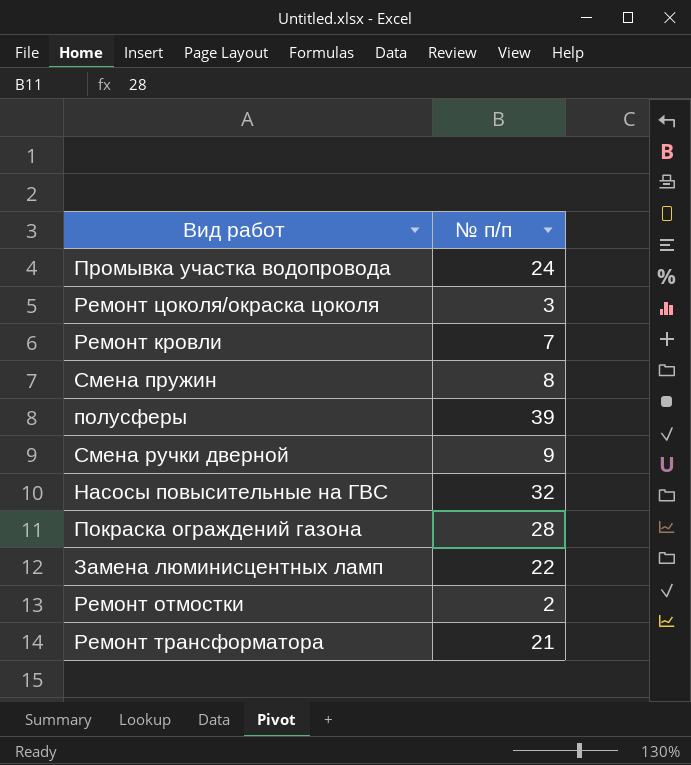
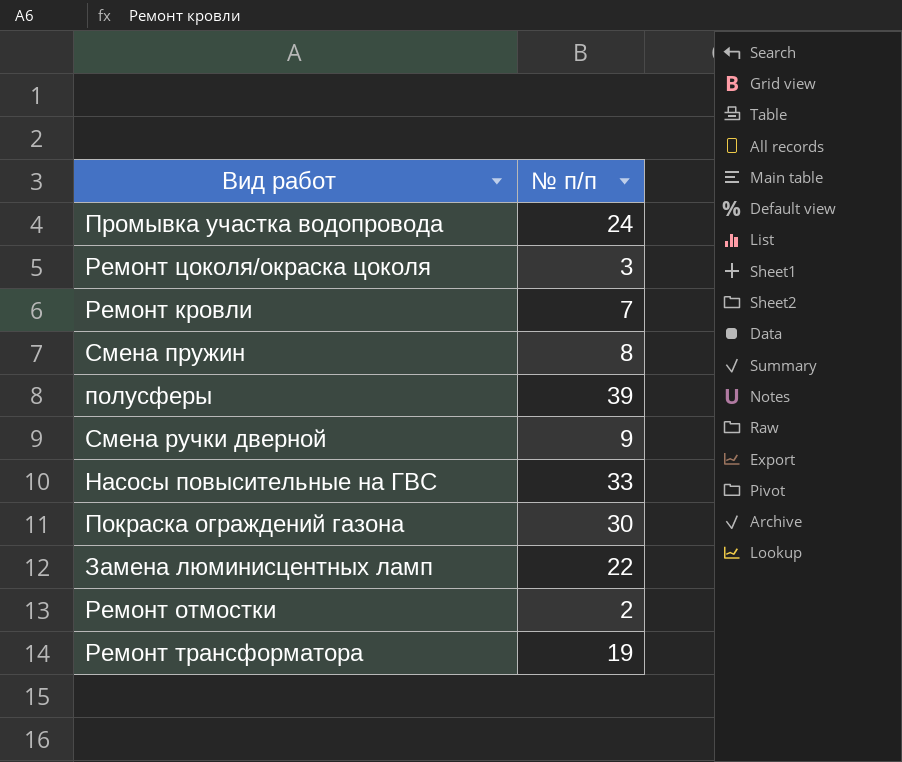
Насосы повысительные на ГВС | № п/п: 32 -> 33
Покраска ограждений газона | № п/п: 28 -> 30
Ремонт трансформатора | № п/п: 21 -> 19

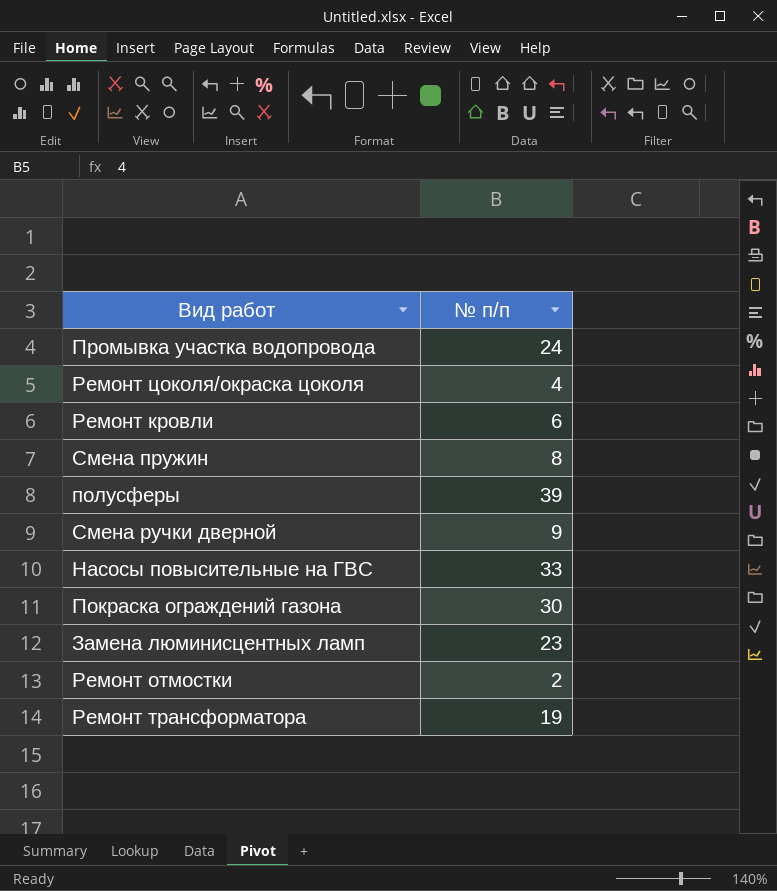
Ремонт цоколя/окраска цоколя | № п/п: 3 -> 4
Ремонт кровли | № п/п: 7 -> 6
Замена люминисцентных ламп | № п/п: 22 -> 23

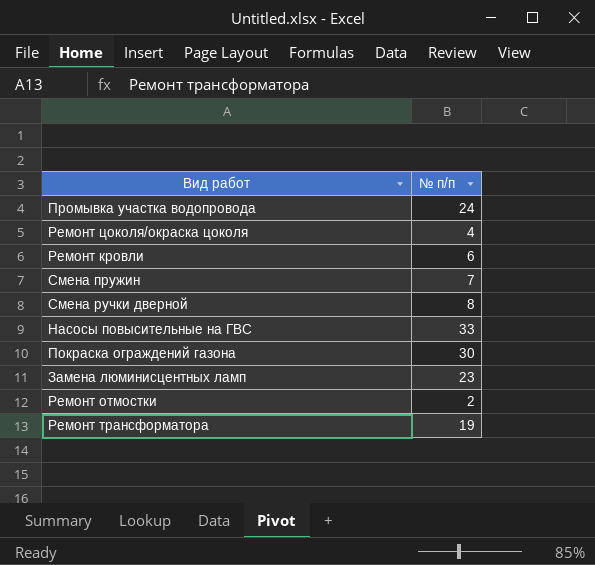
row полусферы: 39 -> none
Смена пружин | № п/п: 8 -> 7
Смена ручки дверной | № п/п: 9 -> 8

